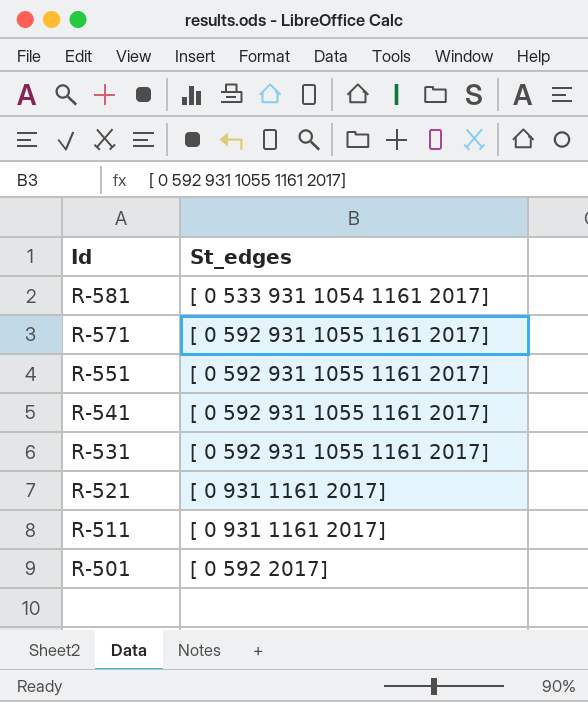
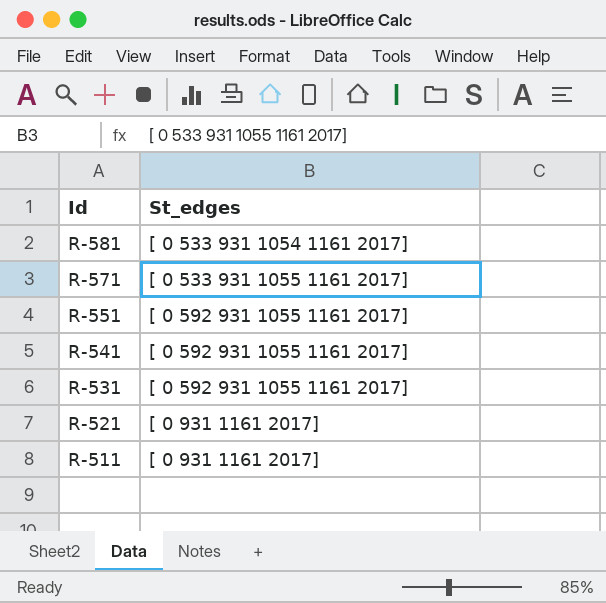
row R-501: [ 0 592 2017] -> none
R-571 | St_edges: [ 0 592 931 1055 1161 2017] -> [ 0 533 931 1055 1161 2017]

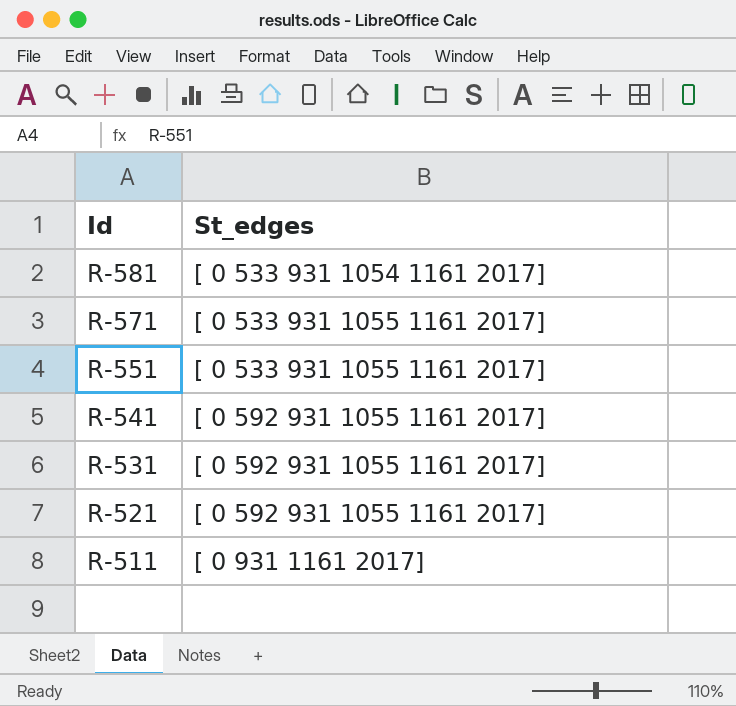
R-551 | St_edges: [ 0 592 931 1055 1161 2017] -> [ 0 533 931 1055 1161 2017]
R-521 | St_edges: [ 0 931 1161 2017] -> [ 0 592 931 1055 1161 2017]

